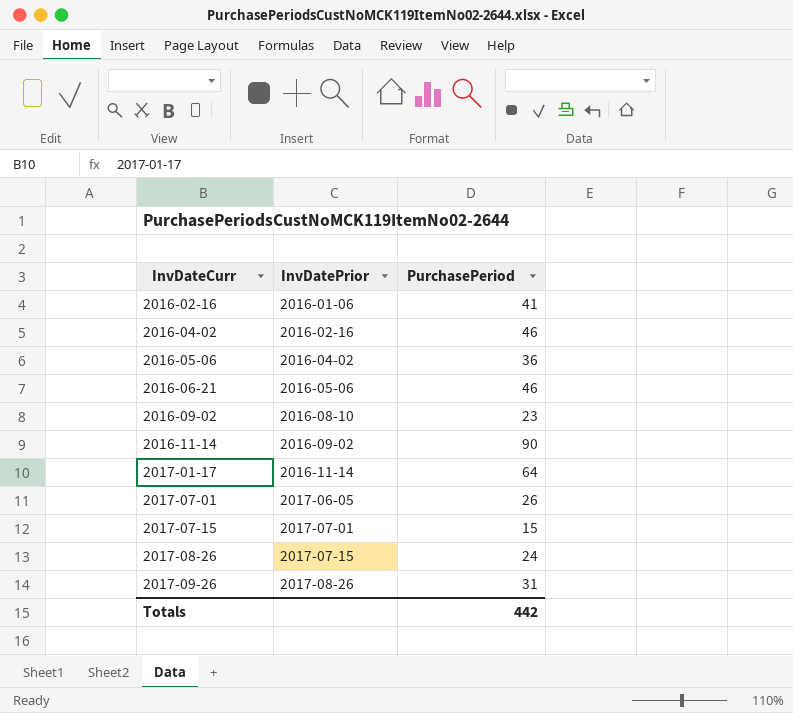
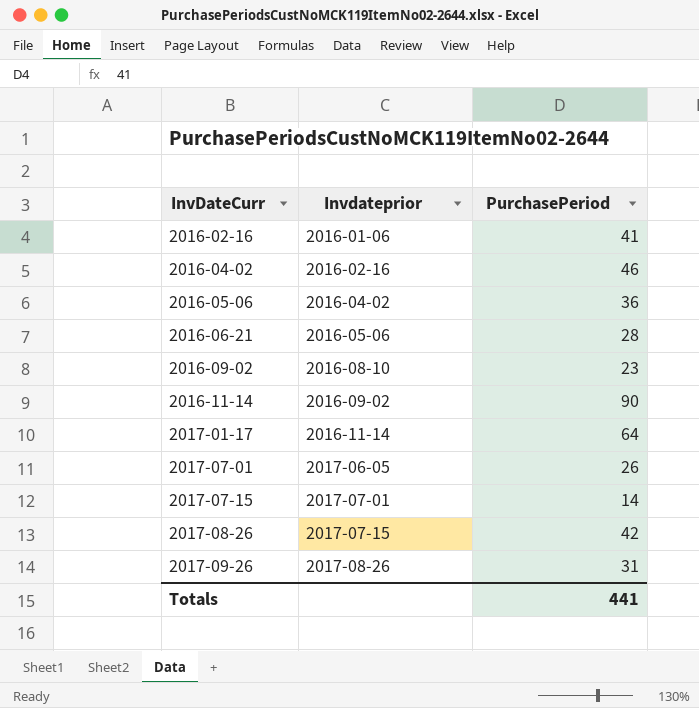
column name: InvDatePrior -> Invdateprior
2016-06-21 | PurchasePeriod: 46 -> 28
2017-07-15 | PurchasePeriod: 15 -> 14
2017-08-26 | PurchasePeriod: 24 -> 42
Totals | PurchasePeriod: 442 -> 441

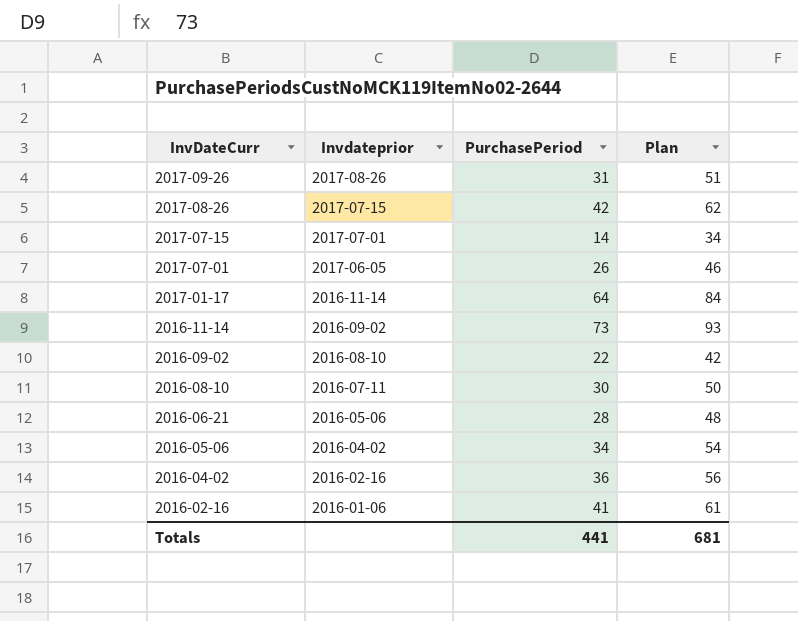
row order: InvDateCurr ascending -> InvDateCurr descending
column Plan | formula: none -> [PurchasePeriod] + 20
2016-11-14 | PurchasePeriod: 90 -> 73
2016-09-02 | PurchasePeriod: 23 -> 22
row 2016-08-10: none -> 2016-07-11 | 30 | 50
2016-05-06 | PurchasePeriod: 36 -> 34
2016-04-02 | PurchasePeriod: 46 -> 36

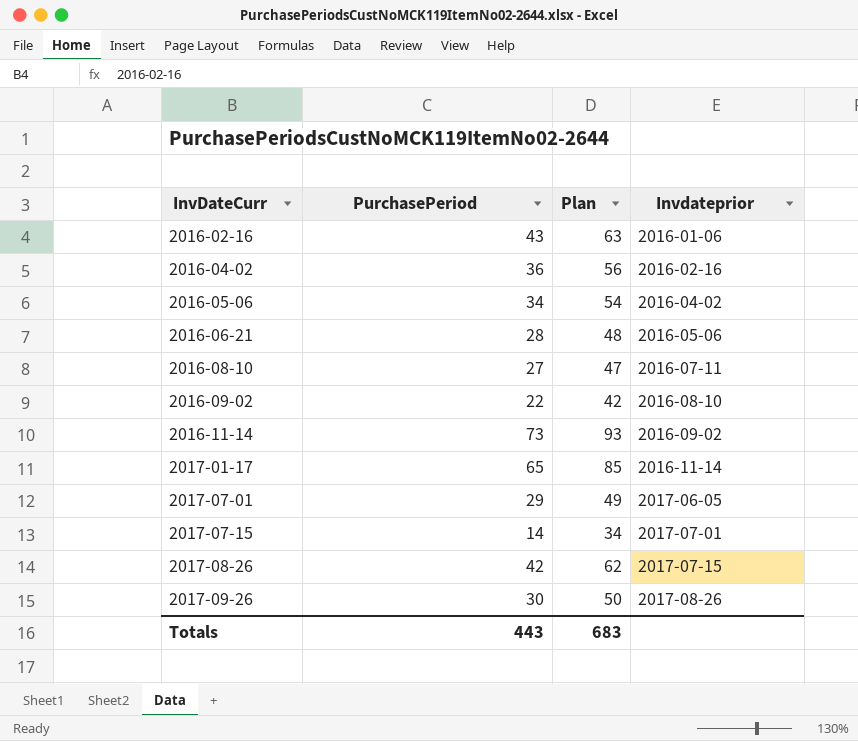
row order: InvDateCurr descending -> InvDateCurr ascending
column Invdateprior | position: 2 -> 4
2016-02-16 | PurchasePeriod: 41 -> 43
2016-02-16 | Plan: 61 -> 63
2016-08-10 | PurchasePeriod: 30 -> 27
2016-08-10 | Plan: 50 -> 47
2017-01-17 | PurchasePeriod: 64 -> 65
2017-01-17 | Plan: 84 -> 85
2017-07-01 | PurchasePeriod: 26 -> 29
2017-07-01 | Plan: 46 -> 49
2017-09-26 | PurchasePeriod: 31 -> 30
2017-09-26 | Plan: 51 -> 50
Totals | PurchasePeriod: 441 -> 443
Totals | Plan: 681 -> 683

